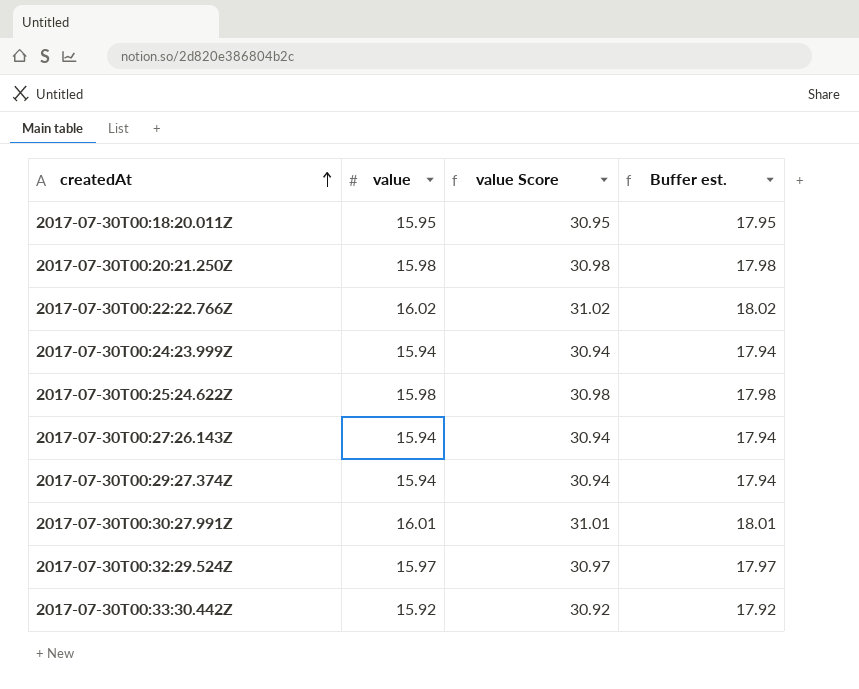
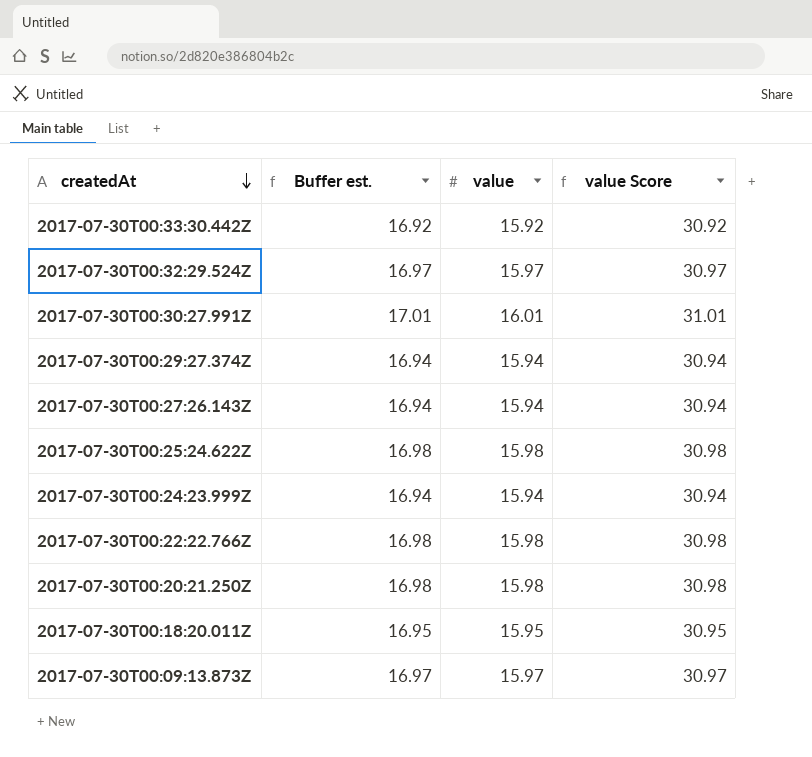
row order: createdAt ascending -> createdAt descending
column Buffer est. | formula: [value] + 2 -> [value] + 1
column Buffer est. | position: 4 -> 2
2017-07-30T00:22:22.766Z | value: 16.02 -> 15.98
2017-07-30T00:22:22.766Z | value Score: 31.02 -> 30.98
row 2017-07-30T00:09:13.873Z: none -> 16.97 | 15.97 | 30.97

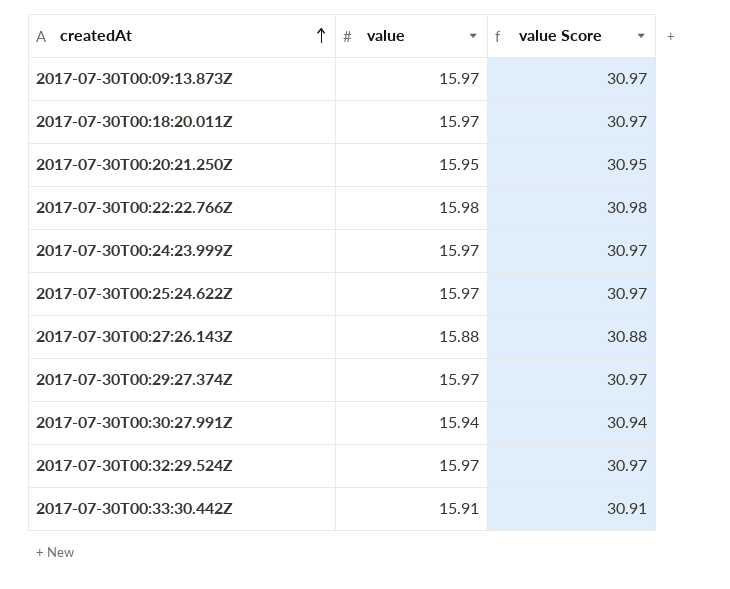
row order: createdAt descending -> createdAt ascending
column Buffer est. | formula: [value] + 1 -> none
2017-07-30T00:18:20.011Z | value: 15.95 -> 15.97
2017-07-30T00:18:20.011Z | value Score: 30.95 -> 30.97
2017-07-30T00:20:21.250Z | value: 15.98 -> 15.95
2017-07-30T00:20:21.250Z | value Score: 30.98 -> 30.95
2017-07-30T00:24:23.999Z | value: 15.94 -> 15.97
2017-07-30T00:24:23.999Z | value Score: 30.94 -> 30.97
2017-07-30T00:25:24.622Z | value: 15.98 -> 15.97
2017-07-30T00:25:24.622Z | value Score: 30.98 -> 30.97
2017-07-30T00:27:26.143Z | value: 15.94 -> 15.88
2017-07-30T00:27:26.143Z | value Score: 30.94 -> 30.88
2017-07-30T00:29:27.374Z | value: 15.94 -> 15.97
2017-07-30T00:29:27.374Z | value Score: 30.94 -> 30.97
2017-07-30T00:30:27.991Z | value: 16.01 -> 15.94
2017-07-30T00:30:27.991Z | value Score: 31.01 -> 30.94
2017-07-30T00:33:30.442Z | value: 15.92 -> 15.91
2017-07-30T00:33:30.442Z | value Score: 30.92 -> 30.91

